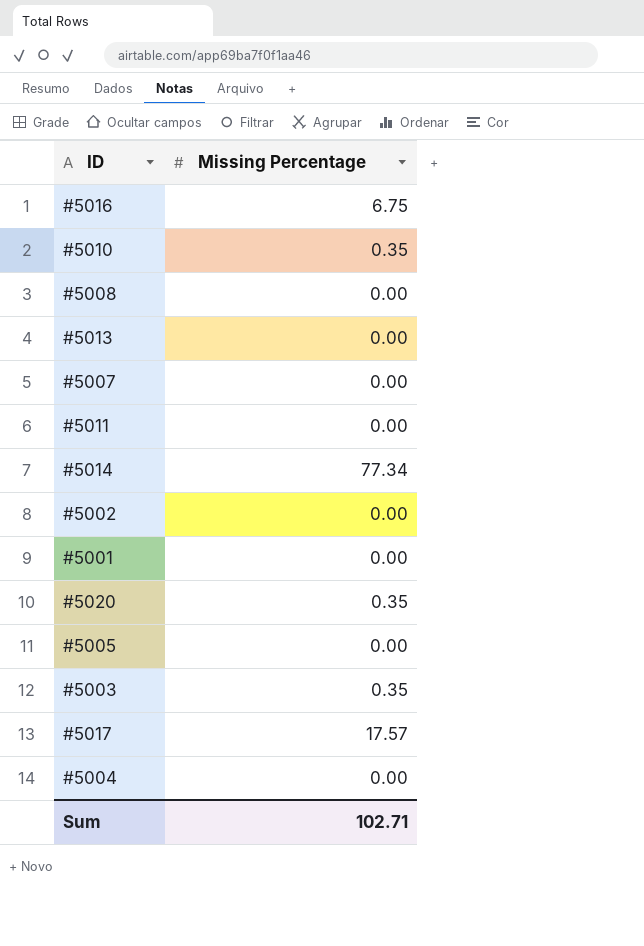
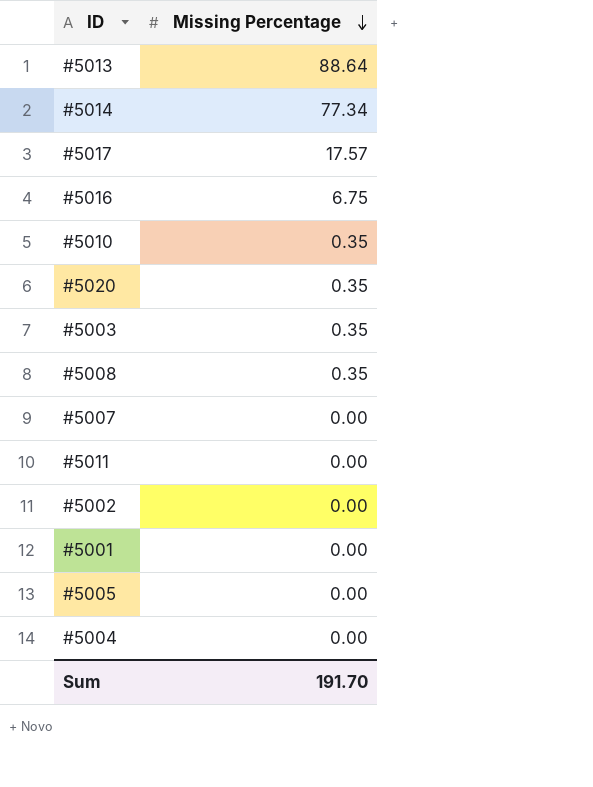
row order: none -> Missing Percentage descending
#5013 | Missing Percentage: 0.00 -> 88.64
#5008 | Missing Percentage: 0.00 -> 0.35
Sum | Missing Percentage: 102.71 -> 191.70

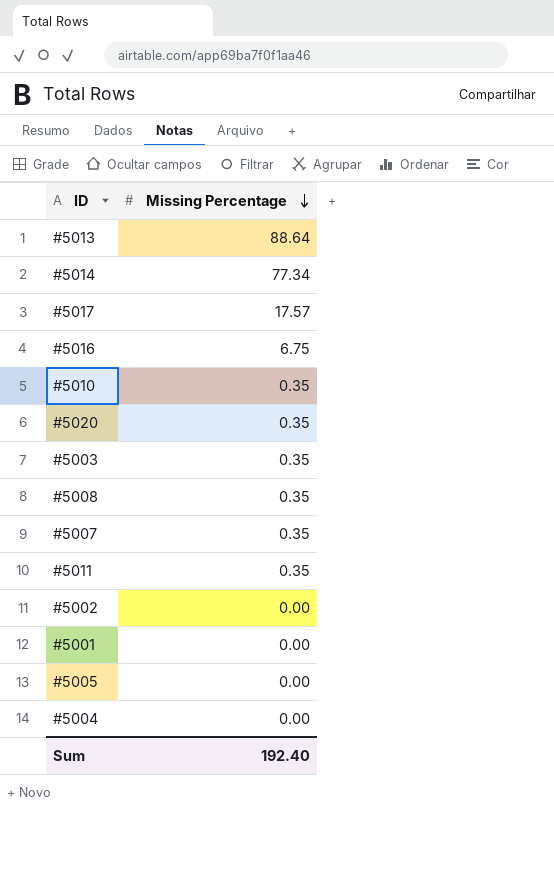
#5007 | Missing Percentage: 0.00 -> 0.35
#5011 | Missing Percentage: 0.00 -> 0.35
Sum | Missing Percentage: 191.70 -> 192.40

